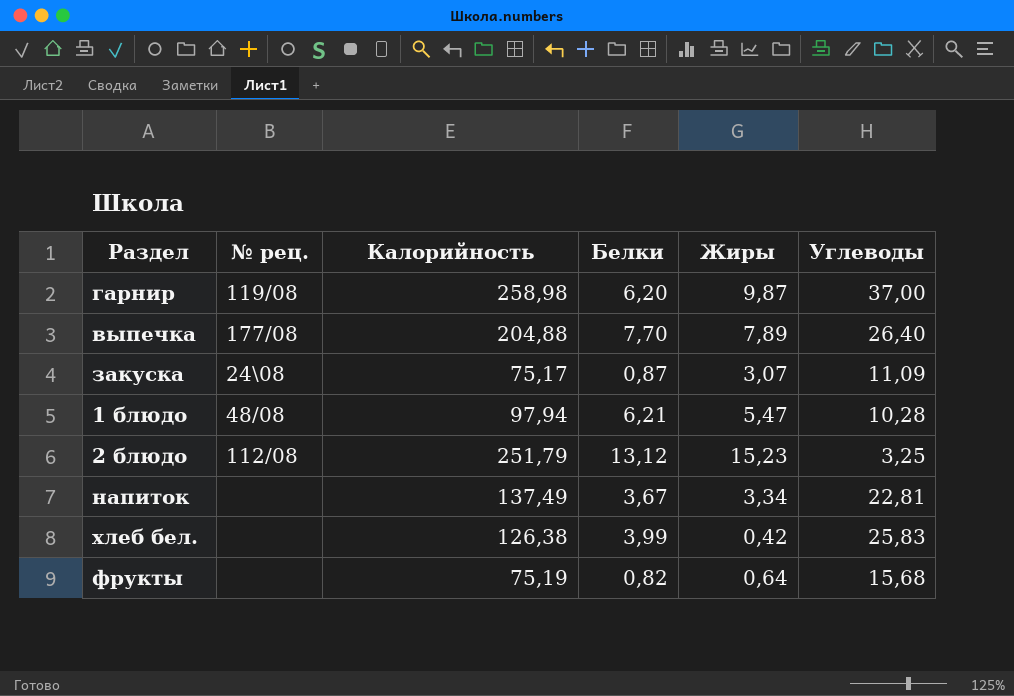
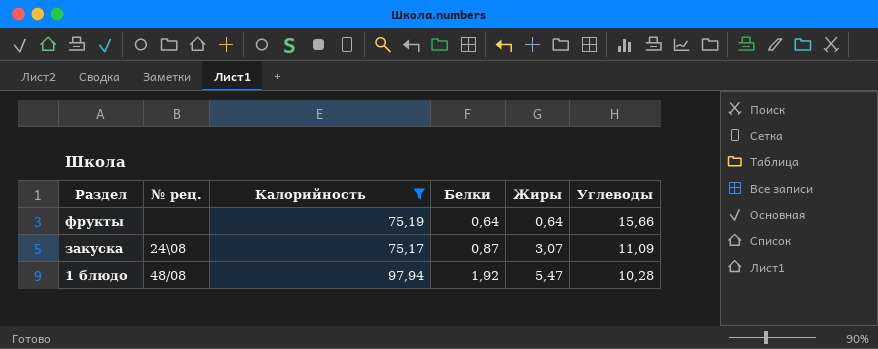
filter: none -> Калорийность <= 97,94
row order: none -> Раздел descending
фрукты | Белки: 0,82 -> 0,64
фрукты | Углеводы: 15,68 -> 15,66
1 блюдо | Белки: 6,21 -> 1,92

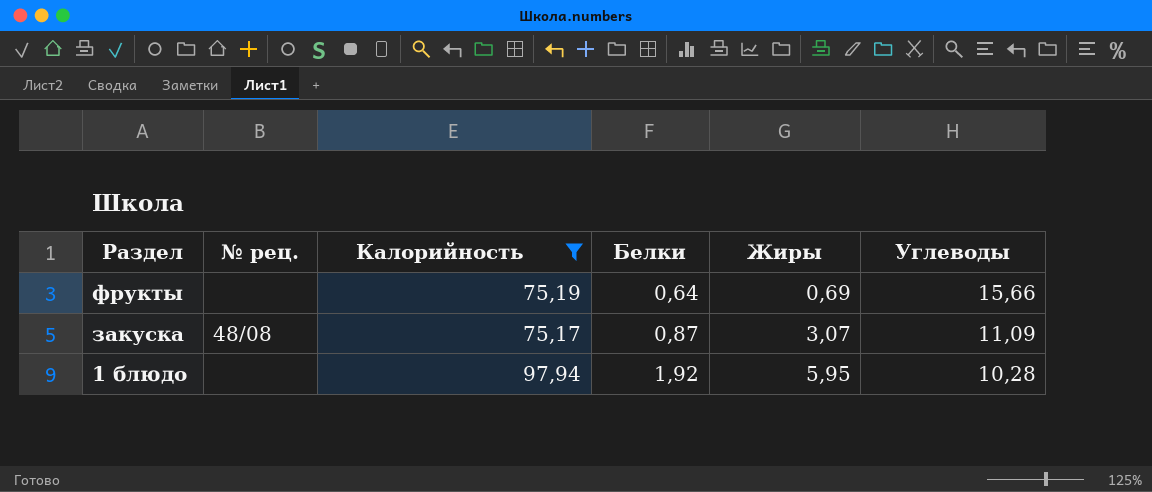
фрукты | Жиры: 0,64 -> 0,69
закуска | № рец.: 24\08 -> 48/08
1 блюдо | № рец.: 48/08 -> none
1 блюдо | Жиры: 5,47 -> 5,95

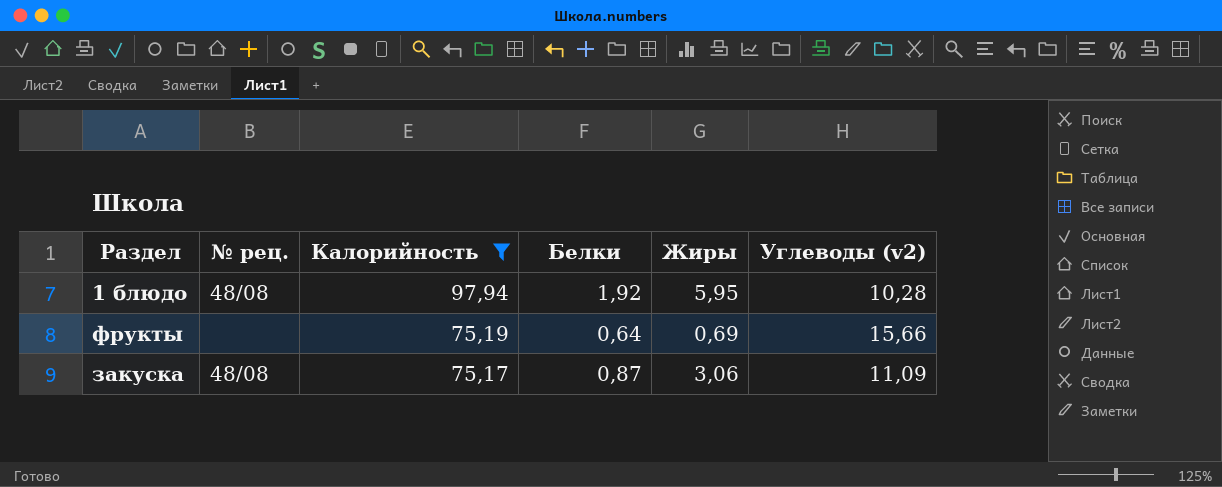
row order: Раздел descending -> Калорийность descending
column name: Углеводы -> Углеводы (v2)
1 блюдо | № рец.: none -> 48/08
закуска | Жиры: 3,07 -> 3,06

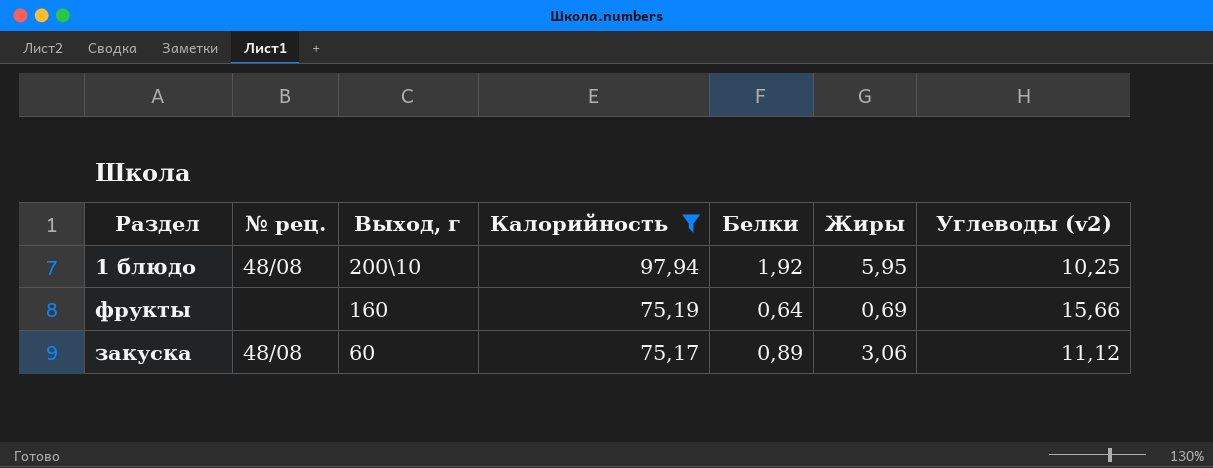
column Выход, г | position: none -> 3
1 блюдо | Углеводы (v2): 10,28 -> 10,25
закуска | Белки: 0,87 -> 0,89
закуска | Углеводы (v2): 11,09 -> 11,12

